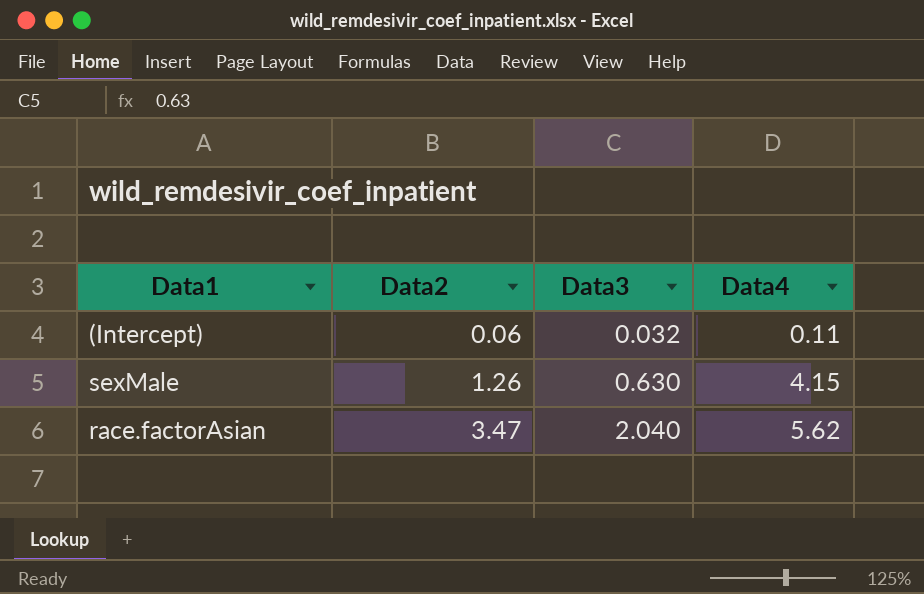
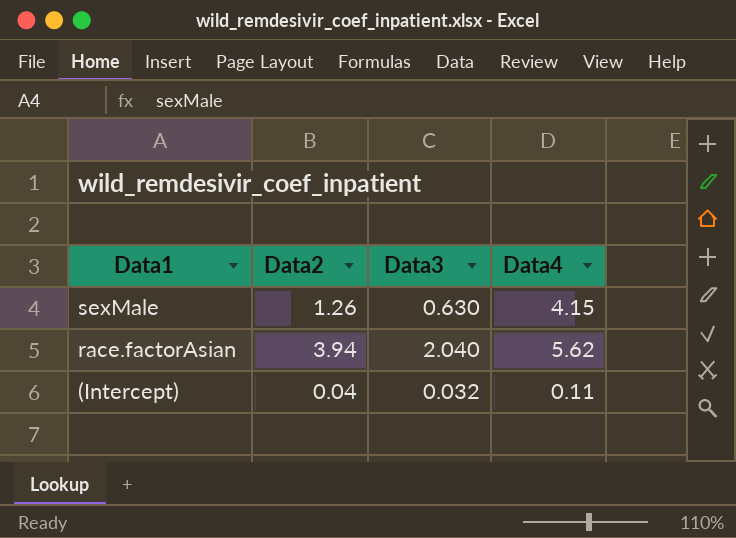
row order: Data2 ascending -> Data1 descending
race.factorAsian | Data2: 3.47 -> 3.94
(Intercept) | Data2: 0.06 -> 0.04

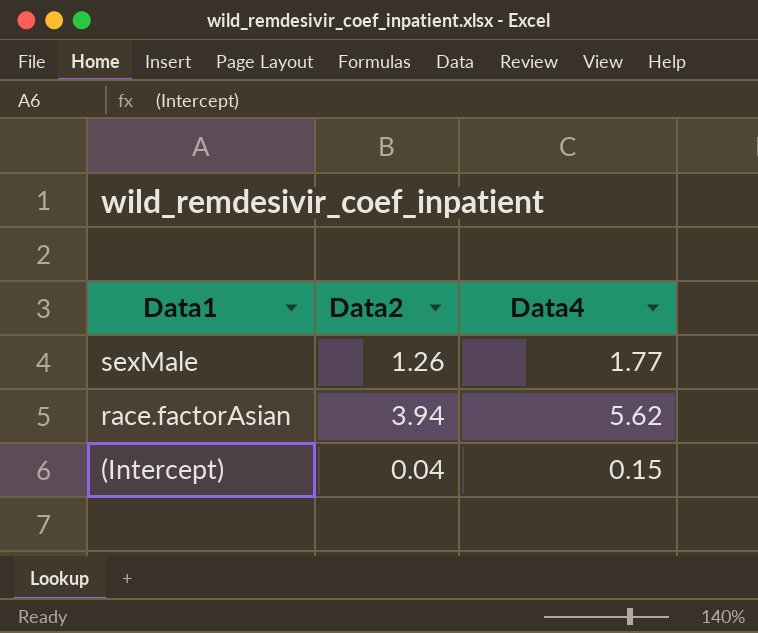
column Data3 | position: 3 -> none
sexMale | Data4: 4.15 -> 1.77
(Intercept) | Data4: 0.11 -> 0.15

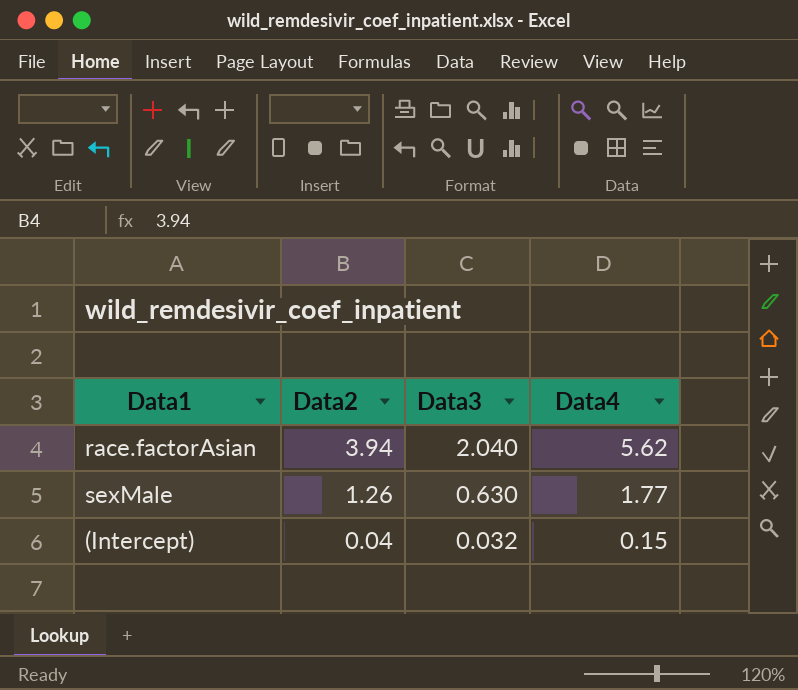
row order: Data1 descending -> Data2 descending
column Data3 | position: none -> 3

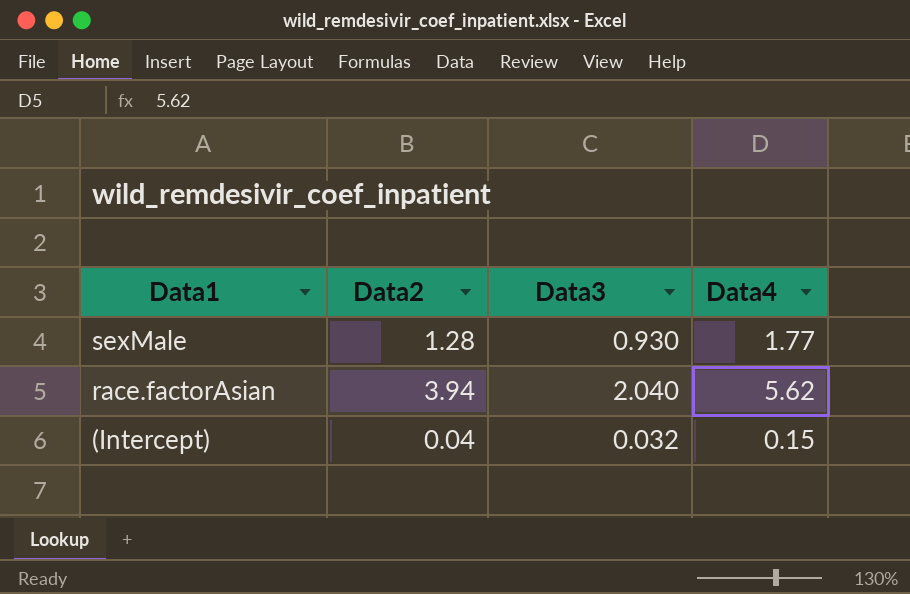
row order: Data2 descending -> Data1 descending
sexMale | Data2: 1.26 -> 1.28
sexMale | Data3: 0.630 -> 0.930

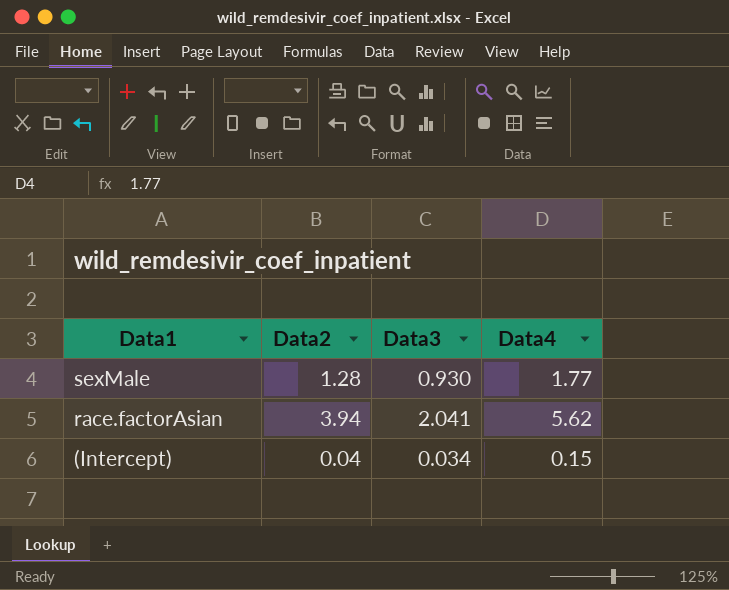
race.factorAsian | Data3: 2.040 -> 2.041
(Intercept) | Data3: 0.032 -> 0.034

